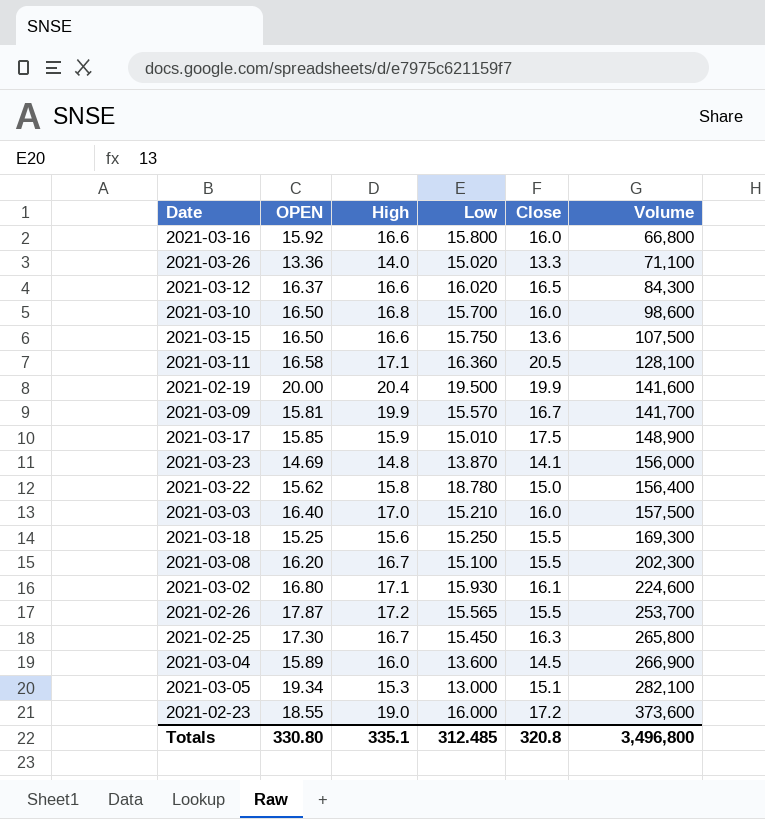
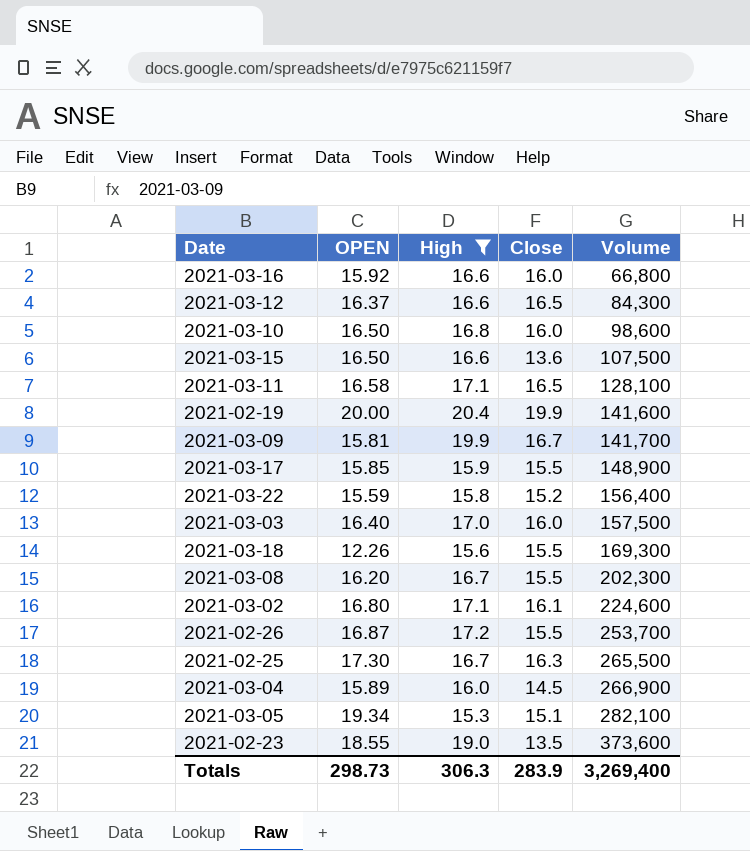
filter: none -> High >= 15.3
column Low | position: 4 -> none
2021-03-11 | Close: 20.5 -> 16.5
2021-03-17 | Close: 17.5 -> 15.5
2021-03-22 | OPEN: 15.62 -> 15.59
2021-03-22 | Close: 15.0 -> 15.2
2021-03-18 | OPEN: 15.25 -> 12.26
2021-02-26 | OPEN: 17.87 -> 16.87
2021-02-25 | Volume: 265,800 -> 265,500
2021-02-23 | Close: 17.2 -> 13.5
Totals | OPEN: 330.80 -> 298.73
Totals | High: 335.1 -> 306.3
Totals | Close: 320.8 -> 283.9
Totals | Volume: 3,496,800 -> 3,269,400

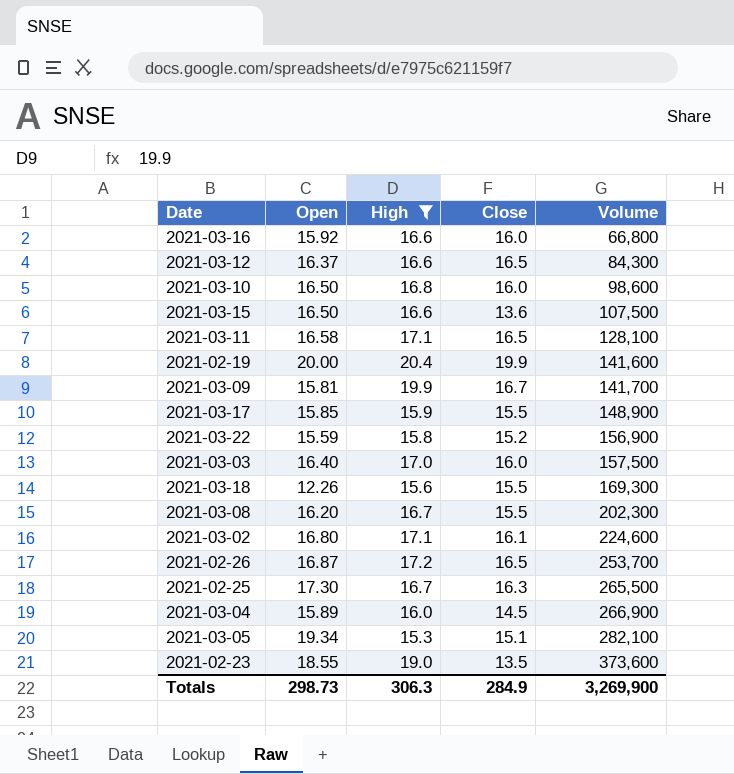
column name: OPEN -> Open
2021-03-22 | Volume: 156,400 -> 156,900
2021-02-26 | Close: 15.5 -> 16.5
Totals | Close: 283.9 -> 284.9
Totals | Volume: 3,269,400 -> 3,269,900

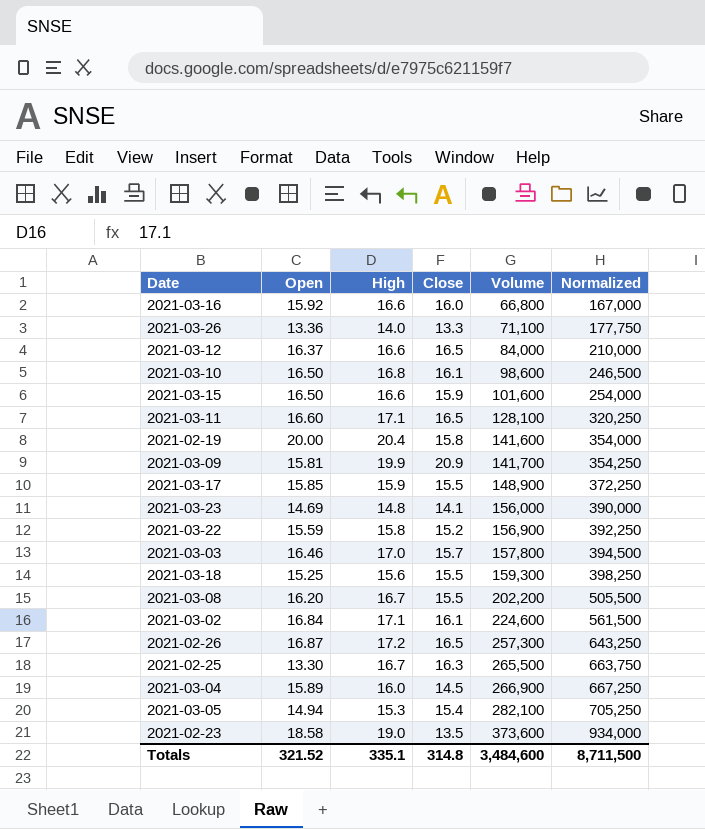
filter: High >= 15.3 -> none
column Normalized | formula: none -> [Volume] * 2.5
2021-03-12 | Volume: 84,300 -> 84,000
2021-03-10 | Close: 16.0 -> 16.1
2021-03-15 | Close: 13.6 -> 15.9
2021-03-15 | Volume: 107,500 -> 101,600
2021-03-11 | Open: 16.58 -> 16.60
2021-02-19 | Close: 19.9 -> 15.8
2021-03-09 | Close: 16.7 -> 20.9
2021-03-03 | Open: 16.40 -> 16.46
2021-03-03 | Close: 16.0 -> 15.7
2021-03-03 | Volume: 157,500 -> 157,800
2021-03-18 | Open: 12.26 -> 15.25
2021-03-18 | Volume: 169,300 -> 159,300
2021-03-08 | Volume: 202,300 -> 202,200
2021-03-02 | Open: 16.80 -> 16.84
2021-02-26 | Volume: 253,700 -> 257,300
2021-02-25 | Open: 17.30 -> 13.30
2021-03-05 | Open: 19.34 -> 14.94
2021-03-05 | Close: 15.1 -> 15.4
2021-02-23 | Open: 18.55 -> 18.58
Totals | Open: 298.73 -> 321.52
Totals | High: 306.3 -> 335.1
Totals | Close: 284.9 -> 314.8
Totals | Volume: 3,269,900 -> 3,484,600

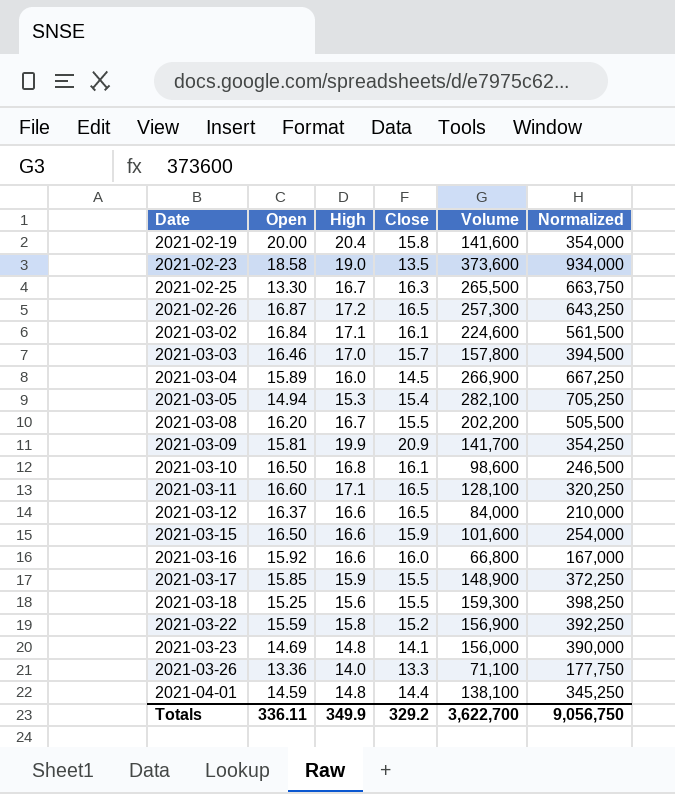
row order: Volume ascending -> Date ascending
row 2021-04-01: none -> 14.59 | 14.8 | 14.4 | 138,100 | 345,250
Totals | Open: 321.52 -> 336.11
Totals | High: 335.1 -> 349.9
Totals | Close: 314.8 -> 329.2
Totals | Volume: 3,484,600 -> 3,622,700
Totals | Normalized: 8,711,500 -> 9,056,750

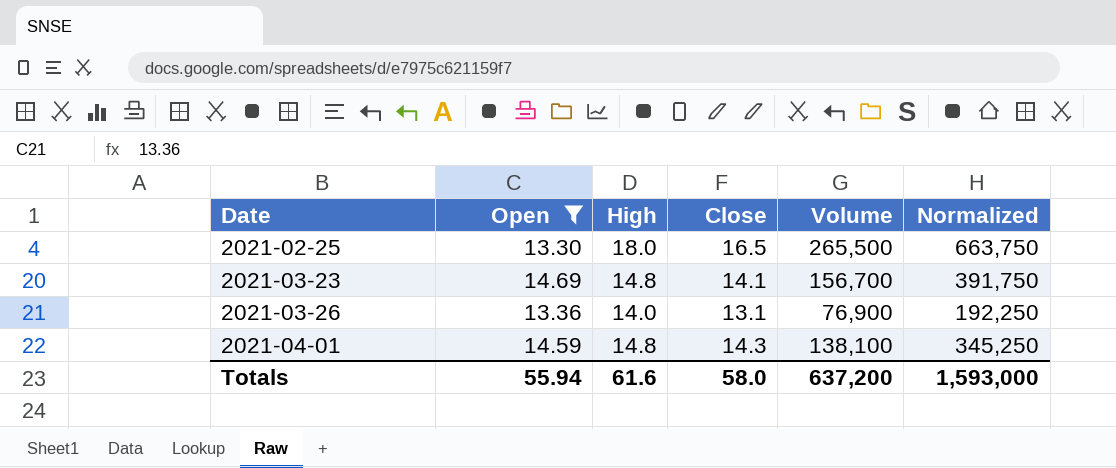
filter: none -> Open <= 14.69
2021-02-25 | High: 16.7 -> 18.0
2021-02-25 | Close: 16.3 -> 16.5
2021-03-23 | Volume: 156,000 -> 156,700
2021-03-23 | Normalized: 390,000 -> 391,750
2021-03-26 | Close: 13.3 -> 13.1
2021-03-26 | Volume: 71,100 -> 76,900
2021-03-26 | Normalized: 177,750 -> 192,250
2021-04-01 | Close: 14.4 -> 14.3
Totals | Open: 336.11 -> 55.94
Totals | High: 349.9 -> 61.6
Totals | Close: 329.2 -> 58.0
Totals | Volume: 3,622,700 -> 637,200
Totals | Normalized: 9,056,750 -> 1,593,000

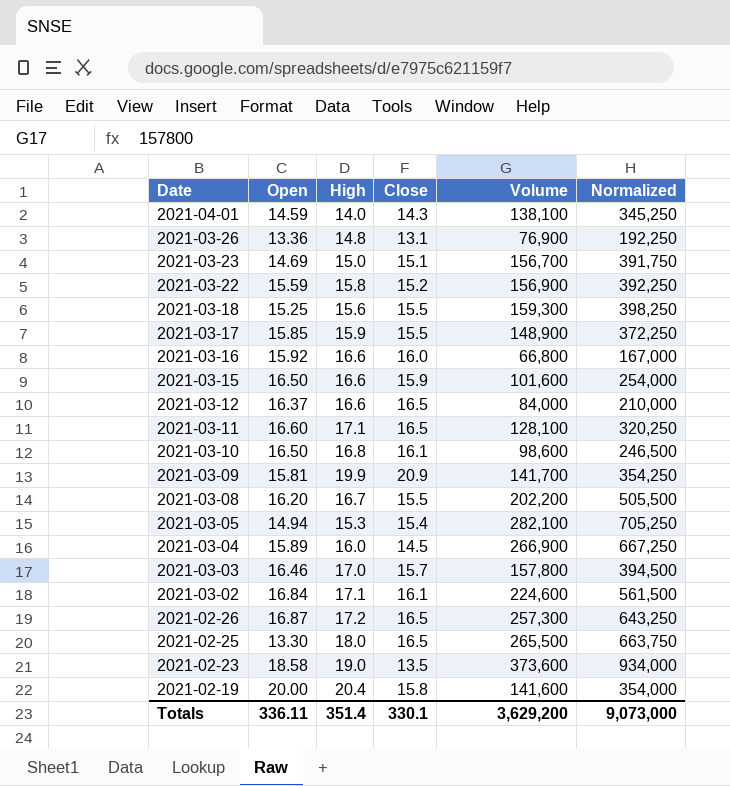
filter: Open <= 14.69 -> none
row order: Date ascending -> Date descending
2021-04-01 | High: 14.8 -> 14.0
2021-03-26 | High: 14.0 -> 14.8
2021-03-23 | High: 14.8 -> 15.0
2021-03-23 | Close: 14.1 -> 15.1
Totals | Open: 55.94 -> 336.11
Totals | High: 61.6 -> 351.4
Totals | Close: 58.0 -> 330.1
Totals | Volume: 637,200 -> 3,629,200
Totals | Normalized: 1,593,000 -> 9,073,000

